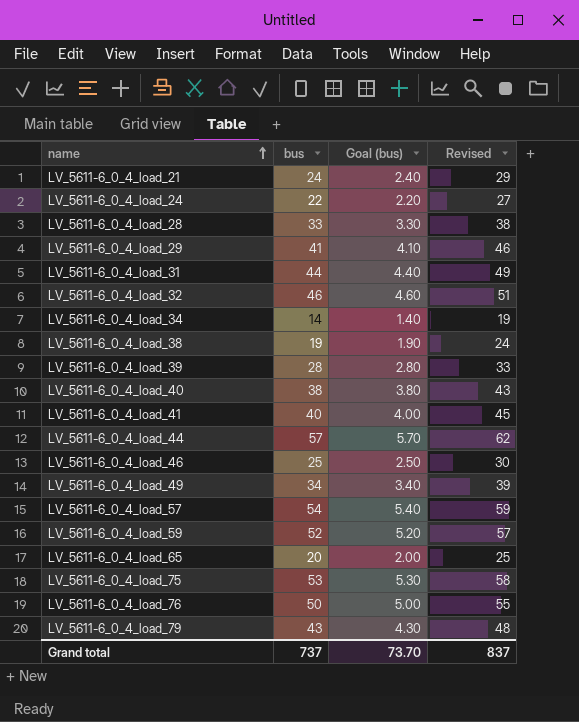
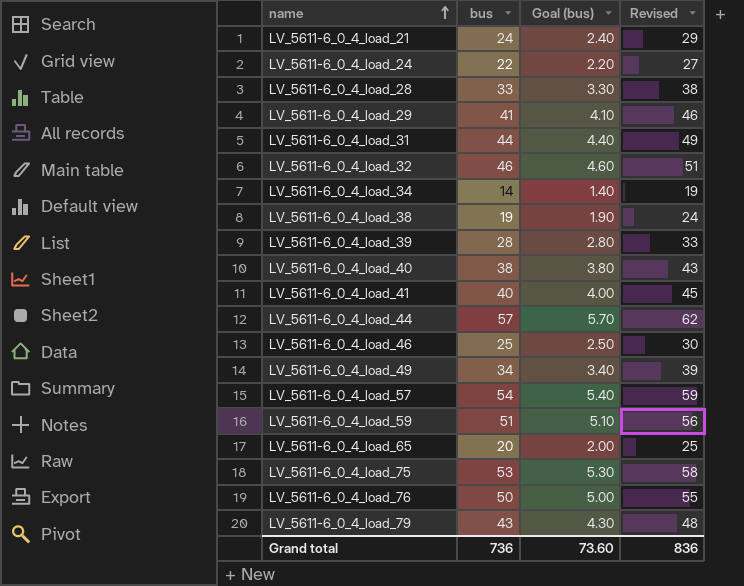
LV_5611-6_0_4_load_59 | bus: 52 -> 51
LV_5611-6_0_4_load_59 | Goal (bus): 5.20 -> 5.10
LV_5611-6_0_4_load_59 | Revised: 57 -> 56
Grand total | bus: 737 -> 736
Grand total | Goal (bus): 73.70 -> 73.60
Grand total | Revised: 837 -> 836

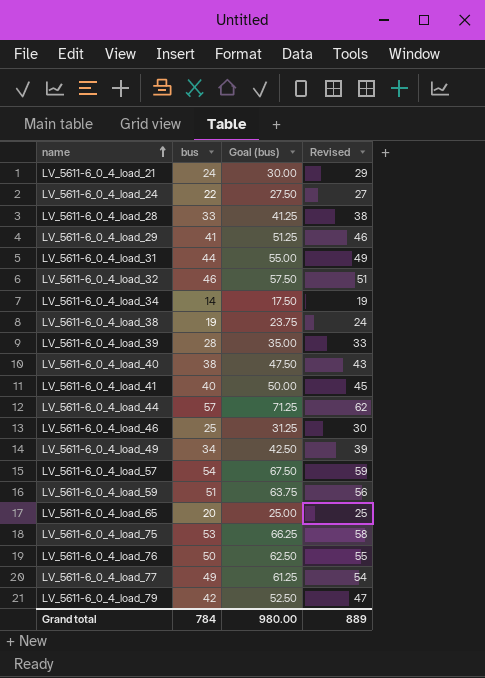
column Goal (bus) | formula: [bus] * 0.1 -> [bus] * 1.25
row LV_5611-6_0_4_load_77: none -> 49 | 61.25 | 54
LV_5611-6_0_4_load_79 | bus: 43 -> 42
LV_5611-6_0_4_load_79 | Revised: 48 -> 47
Grand total | bus: 736 -> 784
Grand total | Goal (bus): 73.60 -> 980.00
Grand total | Revised: 836 -> 889

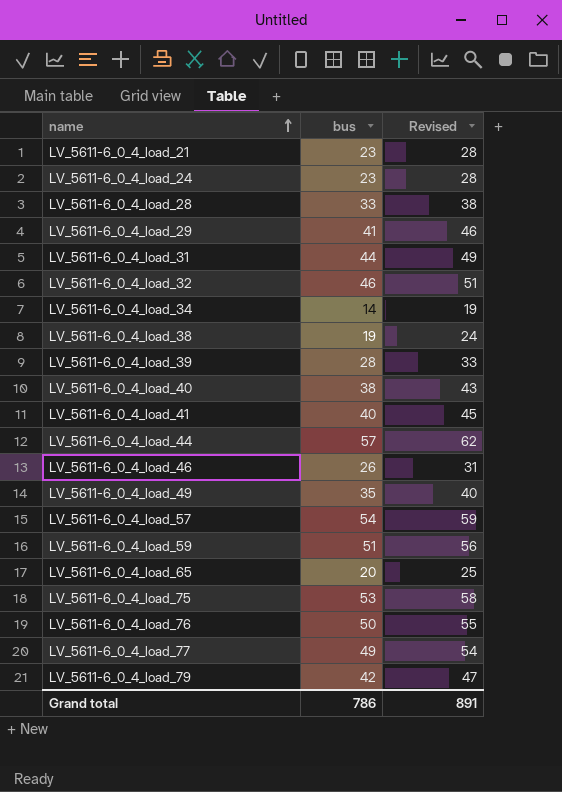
column Goal (bus) | formula: [bus] * 1.25 -> none
LV_5611-6_0_4_load_21 | bus: 24 -> 23
LV_5611-6_0_4_load_21 | Revised: 29 -> 28
LV_5611-6_0_4_load_24 | bus: 22 -> 23
LV_5611-6_0_4_load_24 | Revised: 27 -> 28
LV_5611-6_0_4_load_46 | bus: 25 -> 26
LV_5611-6_0_4_load_46 | Revised: 30 -> 31
LV_5611-6_0_4_load_49 | bus: 34 -> 35
LV_5611-6_0_4_load_49 | Revised: 39 -> 40
Grand total | bus: 784 -> 786
Grand total | Revised: 889 -> 891

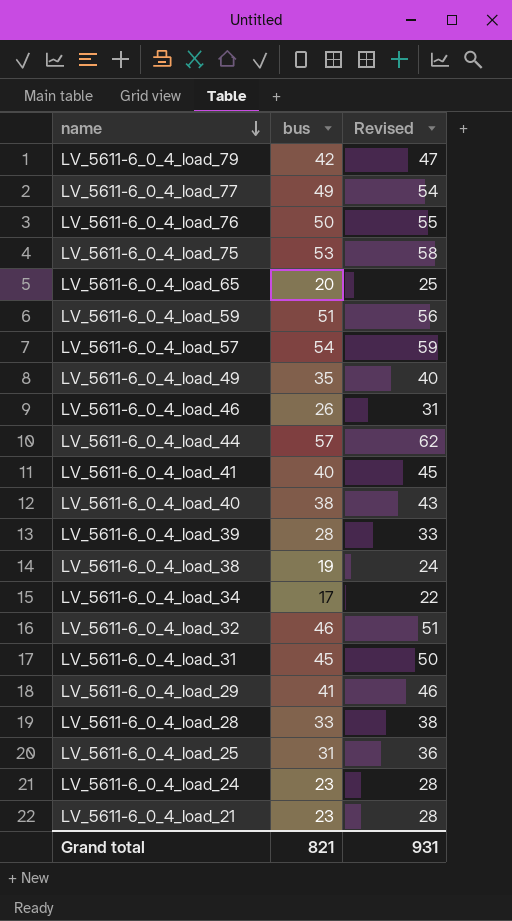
row order: name ascending -> name descending
LV_5611-6_0_4_load_34 | bus: 14 -> 17
LV_5611-6_0_4_load_34 | Revised: 19 -> 22
LV_5611-6_0_4_load_31 | bus: 44 -> 45
LV_5611-6_0_4_load_31 | Revised: 49 -> 50
row LV_5611-6_0_4_load_25: none -> 31 | 36
Grand total | bus: 786 -> 821
Grand total | Revised: 891 -> 931

